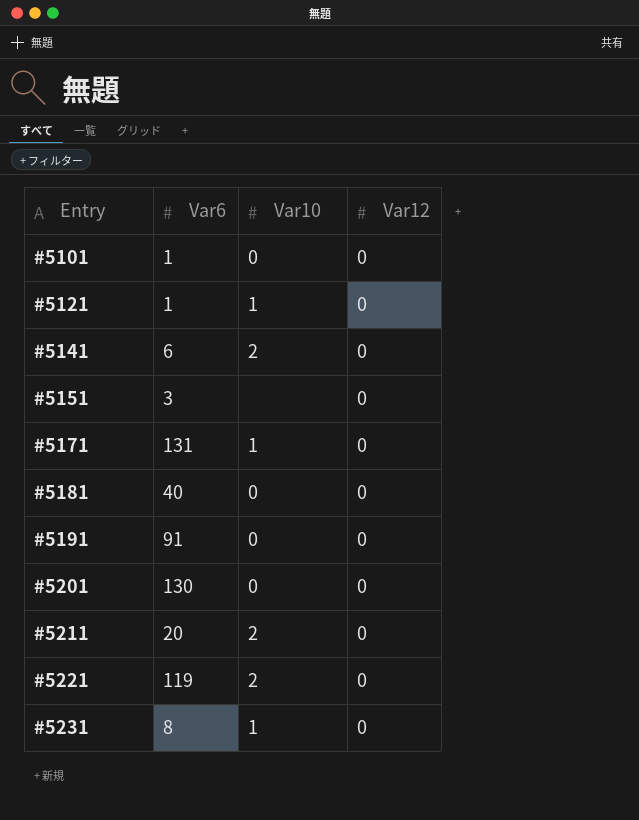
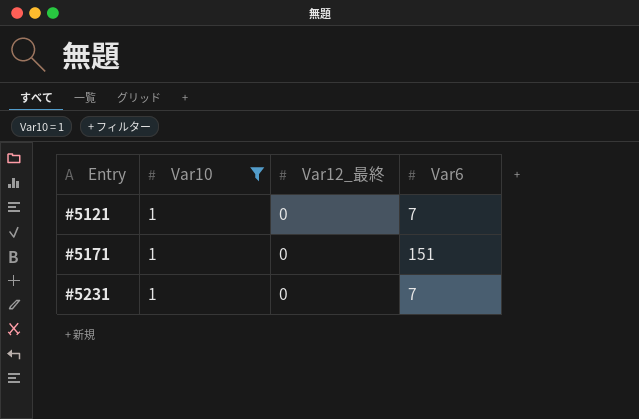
filter: none -> Var10 = 1
column name: Var12 -> Var12_最終
column Var6 | position: 2 -> 4
#5121 | Var6: 1 -> 7
#5171 | Var6: 131 -> 151
#5231 | Var6: 8 -> 7

